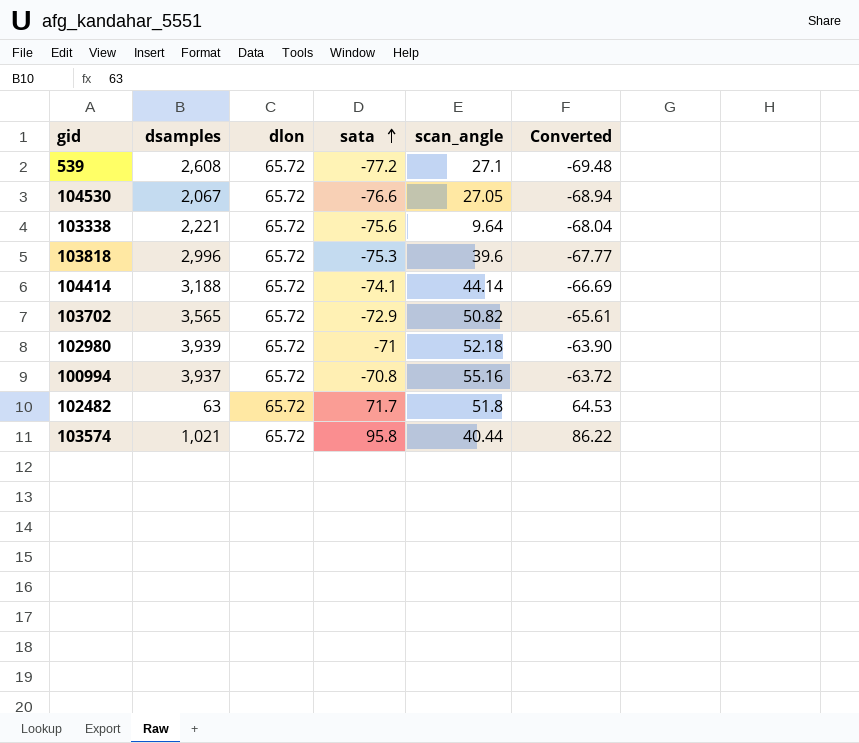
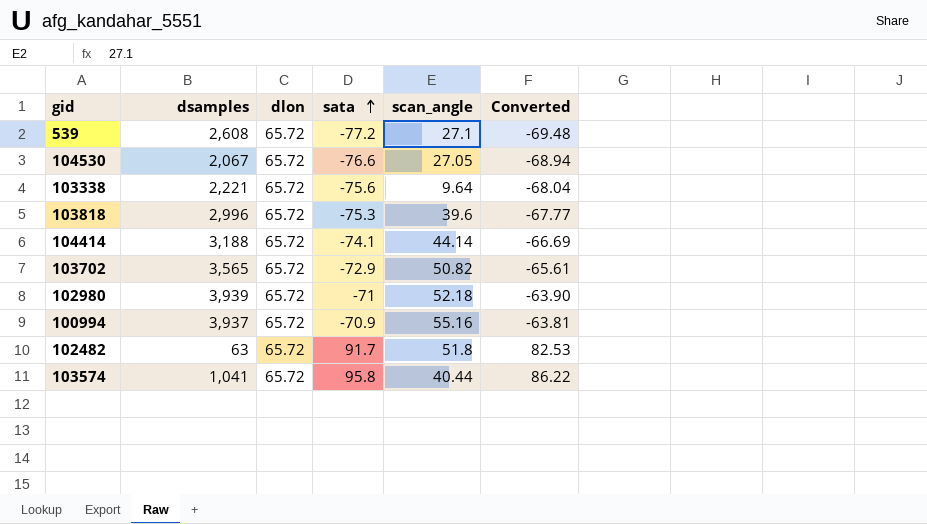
100994 | sata: -70.8 -> -70.9
100994 | Converted: -63.72 -> -63.81
102482 | sata: 71.7 -> 91.7
102482 | Converted: 64.53 -> 82.53
103574 | dsamples: 1,021 -> 1,041

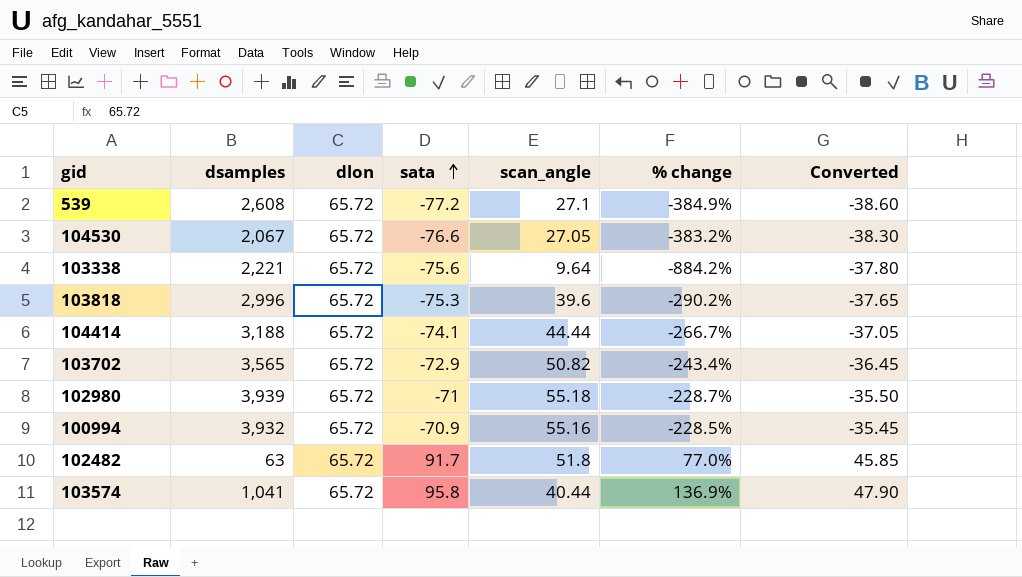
column % change | formula: none -> ([sata] - [scan_angle]) / [scan_angle]
column Converted | formula: [sata] * 0.9 -> [sata] * 0.5
104414 | scan_angle: 44.14 -> 44.44
102980 | scan_angle: 52.18 -> 55.18
100994 | dsamples: 3,937 -> 3,932

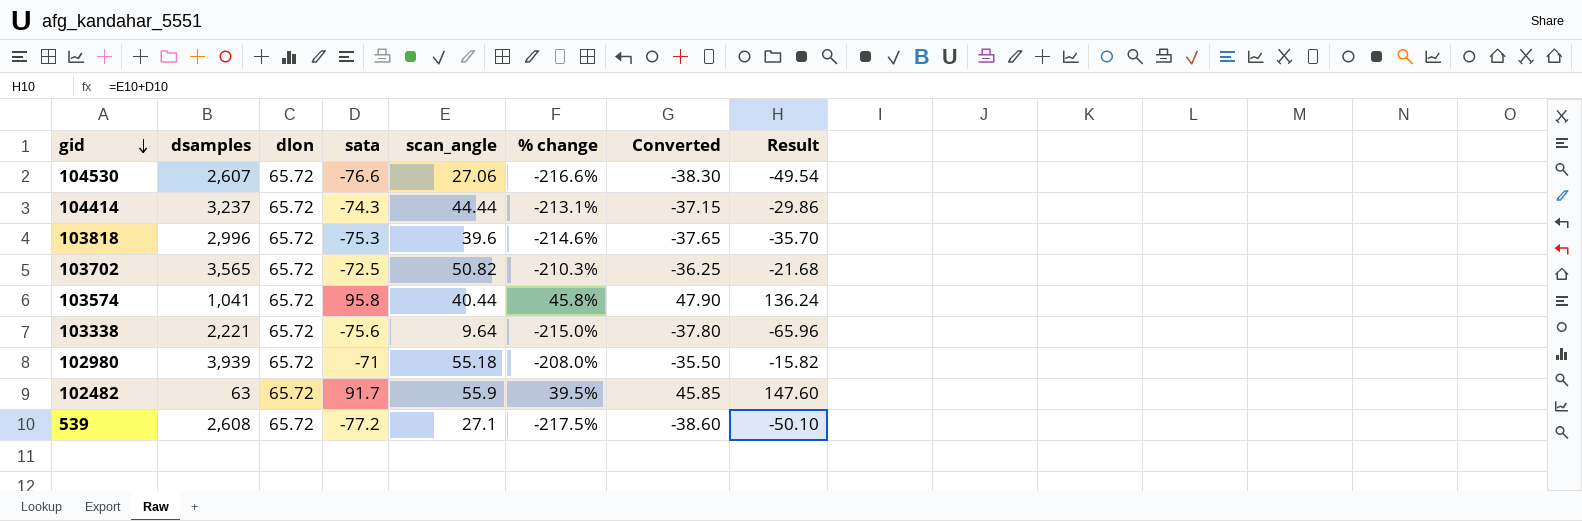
row order: sata ascending -> gid descending
column % change | formula: ([sata] - [scan_angle]) / [scan_angle] -> ([sata] - [dlon]) / [dlon]
column Result | formula: none -> [sata] + [scan_angle]
row 100994: 3,932 | 65.72 | -70.9 | 55.16 | -228.5% | -35.45 -> none
104530 | dsamples: 2,067 -> 2,607
104530 | scan_angle: 27.05 -> 27.06
104414 | dsamples: 3,188 -> 3,237
104414 | sata: -74.1 -> -74.3
104414 | Converted: -37.05 -> -37.15
103702 | sata: -72.9 -> -72.5
103702 | Converted: -36.45 -> -36.25
102482 | scan_angle: 51.8 -> 55.9

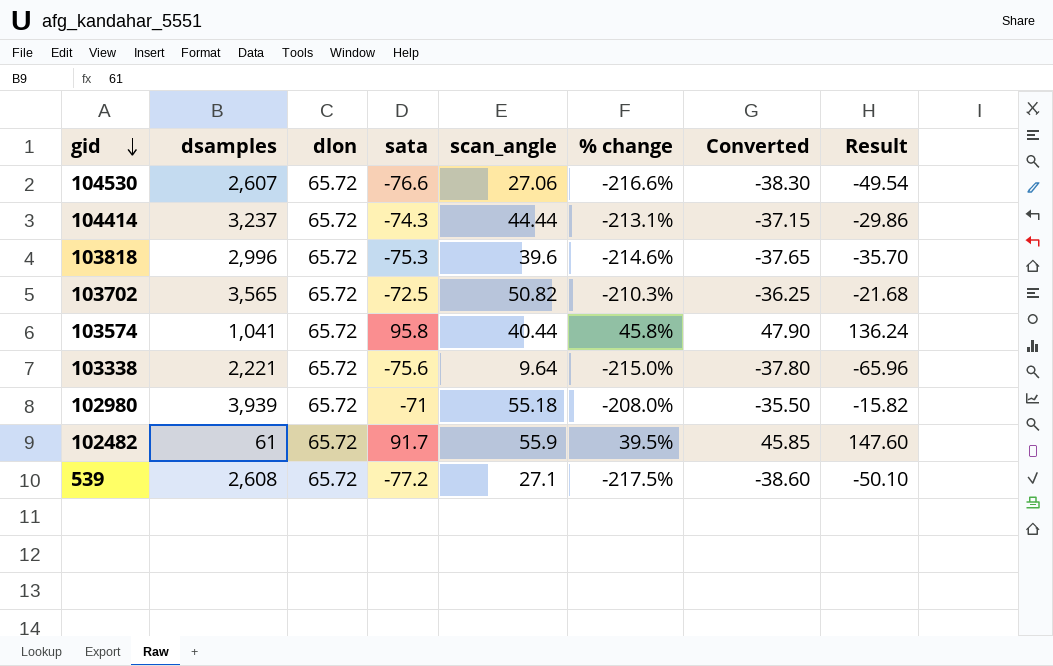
102482 | dsamples: 63 -> 61

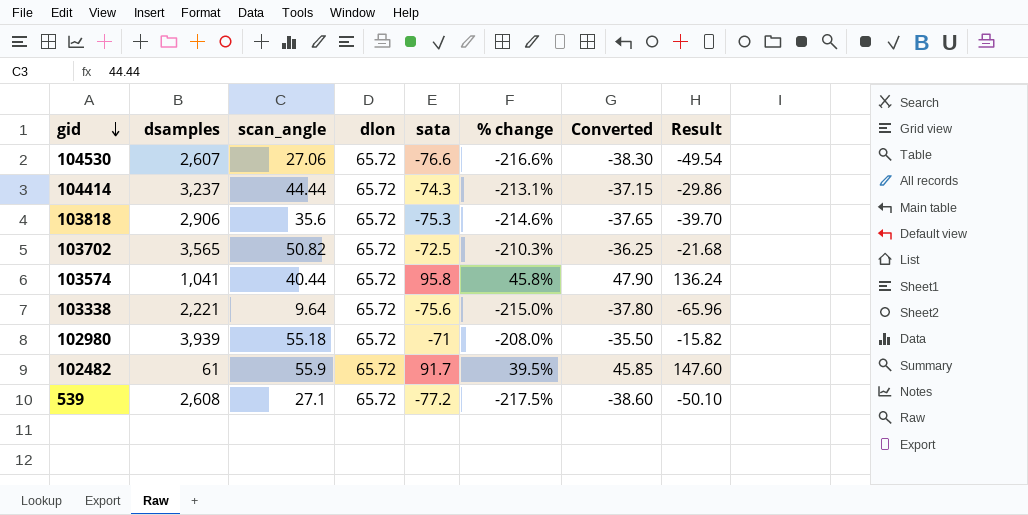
column scan_angle | position: 5 -> 3
103818 | dsamples: 2,996 -> 2,906
103818 | scan_angle: 39.6 -> 35.6
103818 | Result: -35.70 -> -39.70

